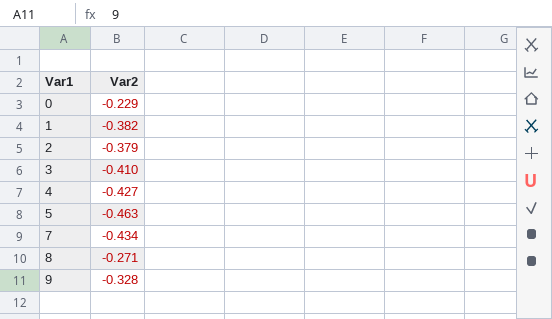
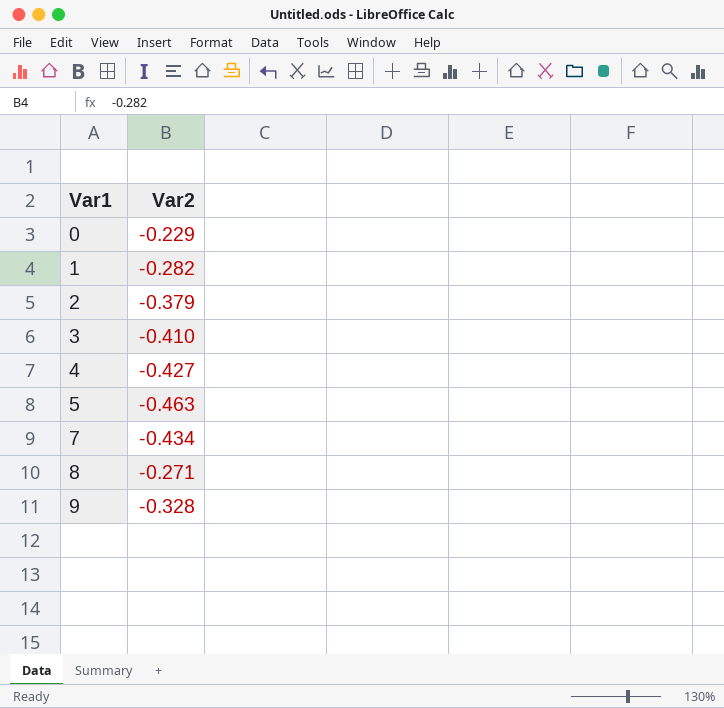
1 | Var2: -0.382 -> -0.282

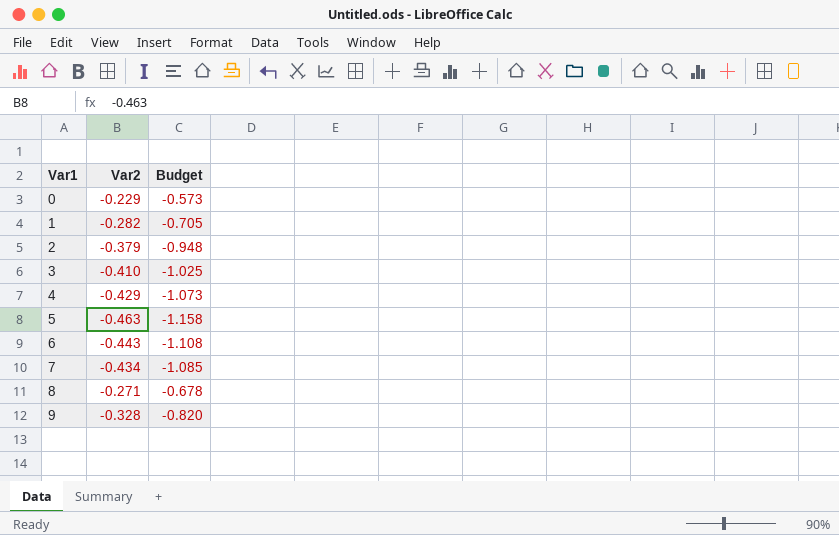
column Budget | formula: none -> [Var2] * 2.5
4 | Var2: -0.427 -> -0.429
row 6: none -> -0.443 | -1.108

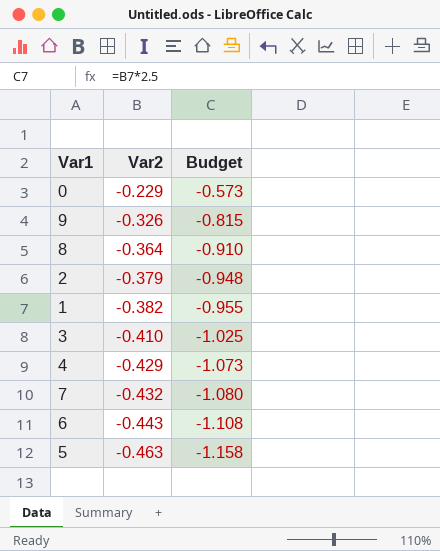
row order: Var1 ascending -> Var2 descending
9 | Var2: -0.328 -> -0.326
9 | Budget: -0.820 -> -0.815
8 | Var2: -0.271 -> -0.364
8 | Budget: -0.678 -> -0.910
1 | Var2: -0.282 -> -0.382
1 | Budget: -0.705 -> -0.955
7 | Var2: -0.434 -> -0.432
7 | Budget: -1.085 -> -1.080

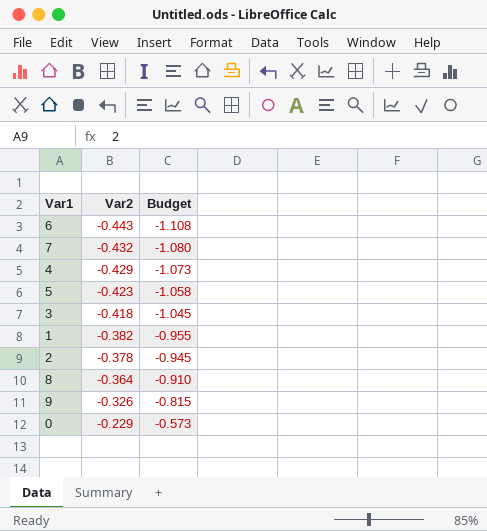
row order: Var2 descending -> Var2 ascending
5 | Var2: -0.463 -> -0.423
5 | Budget: -1.158 -> -1.058
3 | Var2: -0.410 -> -0.418
3 | Budget: -1.025 -> -1.045
2 | Var2: -0.379 -> -0.378
2 | Budget: -0.948 -> -0.945

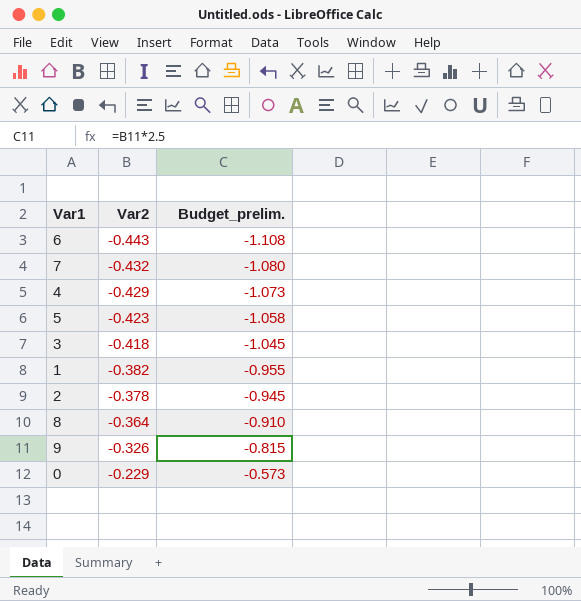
column name: Budget -> Budget_prelim.

